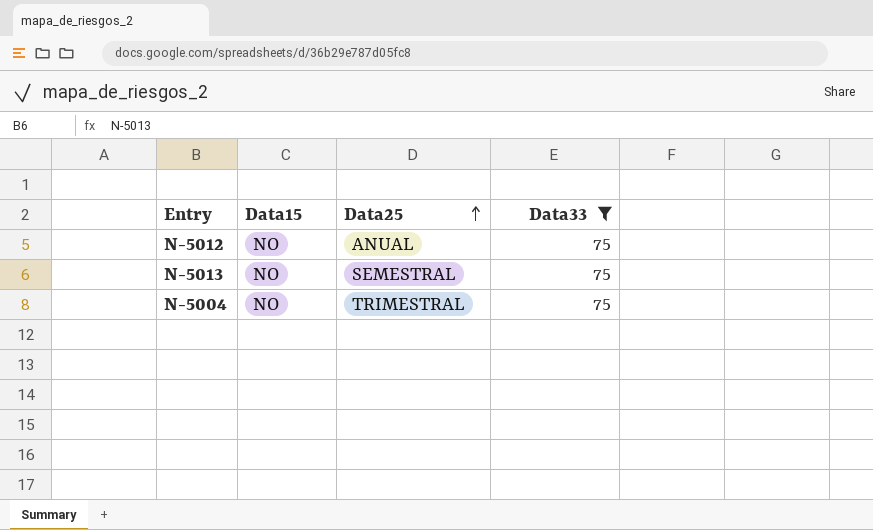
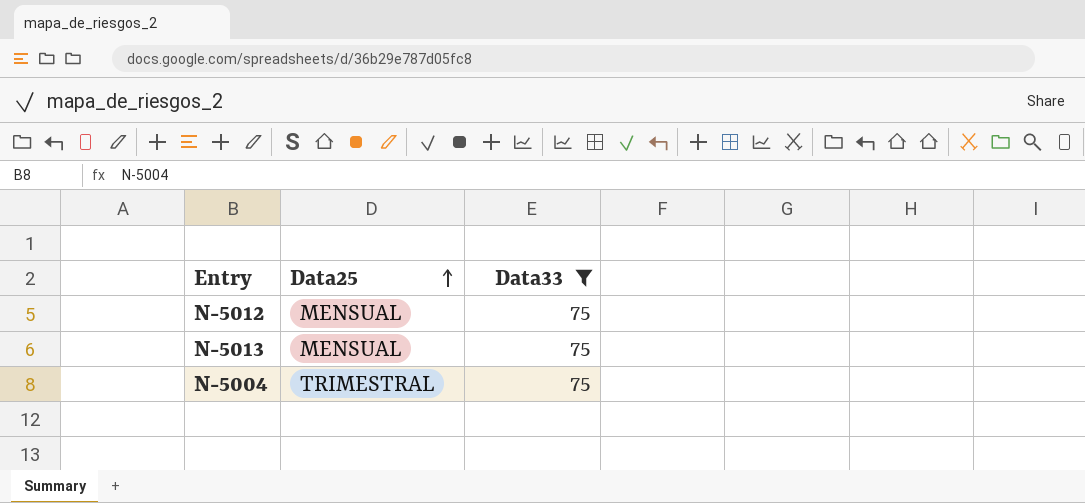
column Data15 | position: 2 -> none
N-5012 | Data25: ANUAL -> MENSUAL
N-5013 | Data25: SEMESTRAL -> MENSUAL

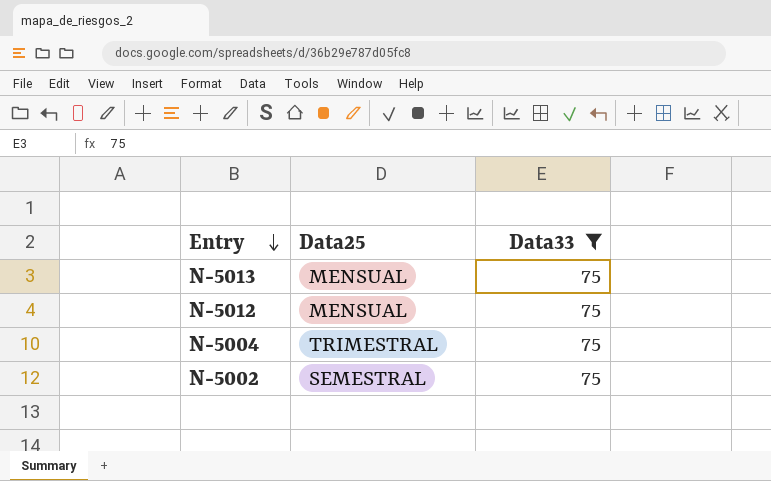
row order: Data25 ascending -> Entry descending
row N-5002: none -> SEMESTRAL | 75

